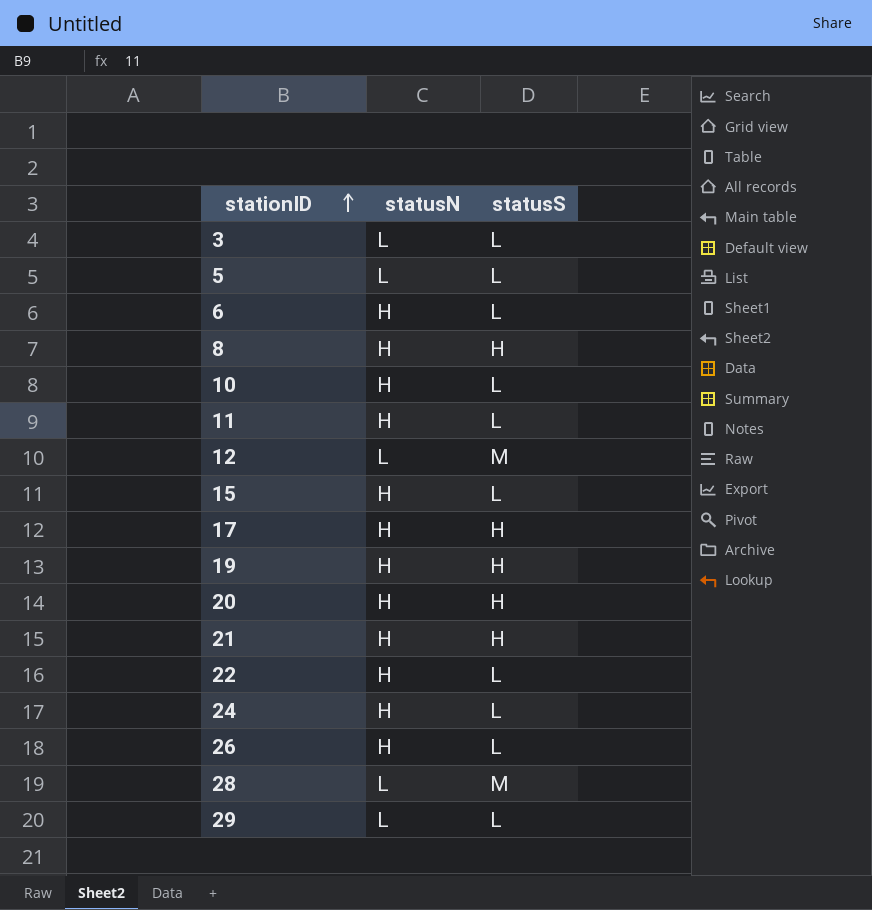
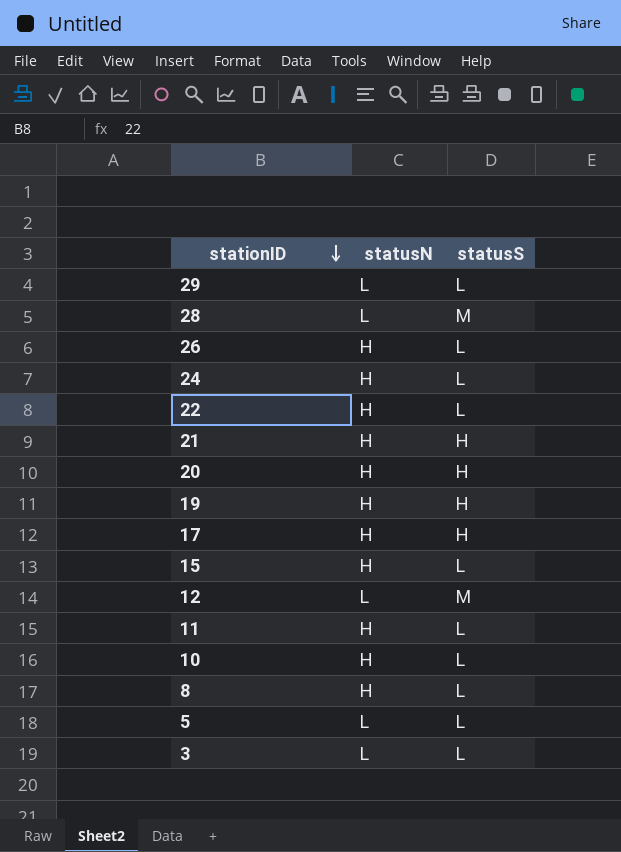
row order: stationID ascending -> stationID descending
row 6: H | L -> none
8 | statusS: H -> L

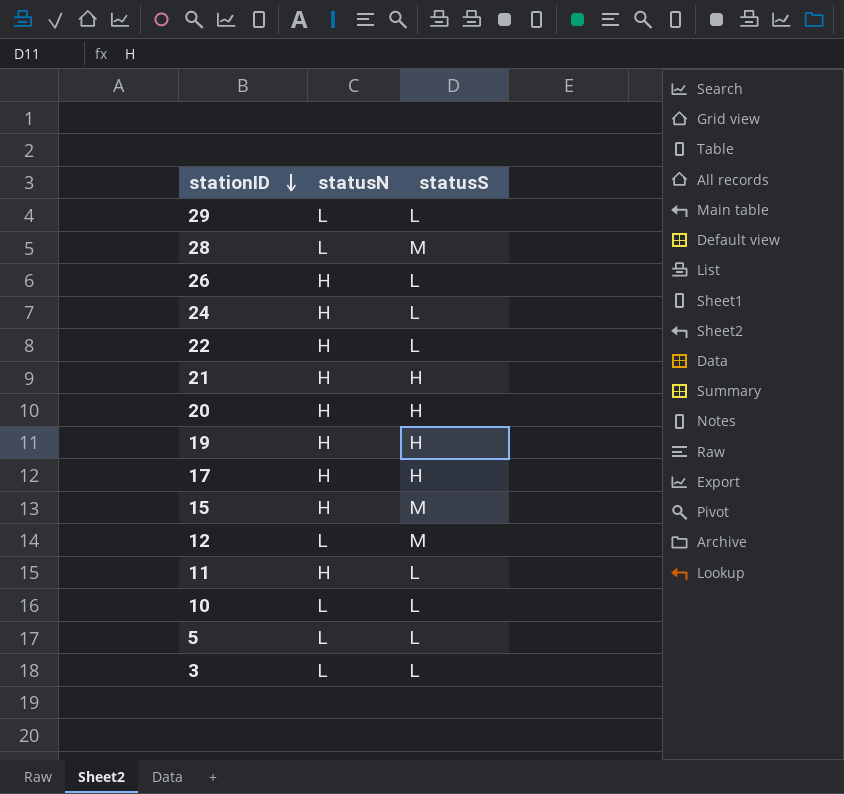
row 8: H | L -> none
15 | statusS: L -> M
10 | statusN: H -> L

